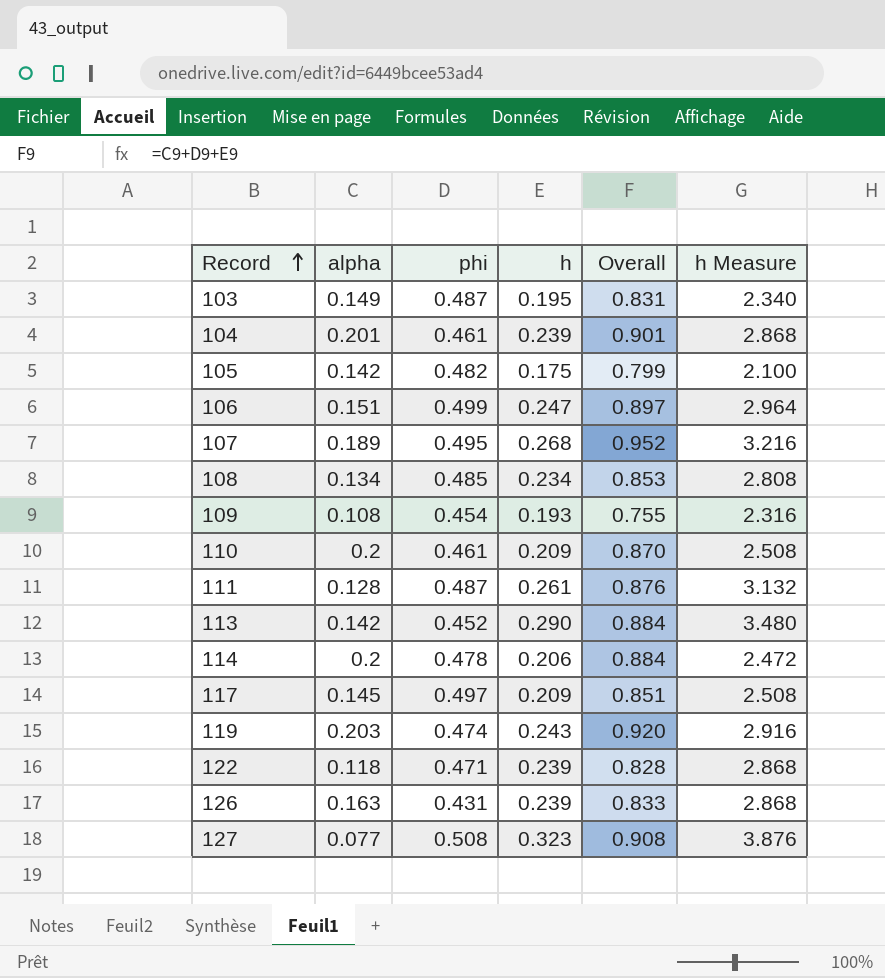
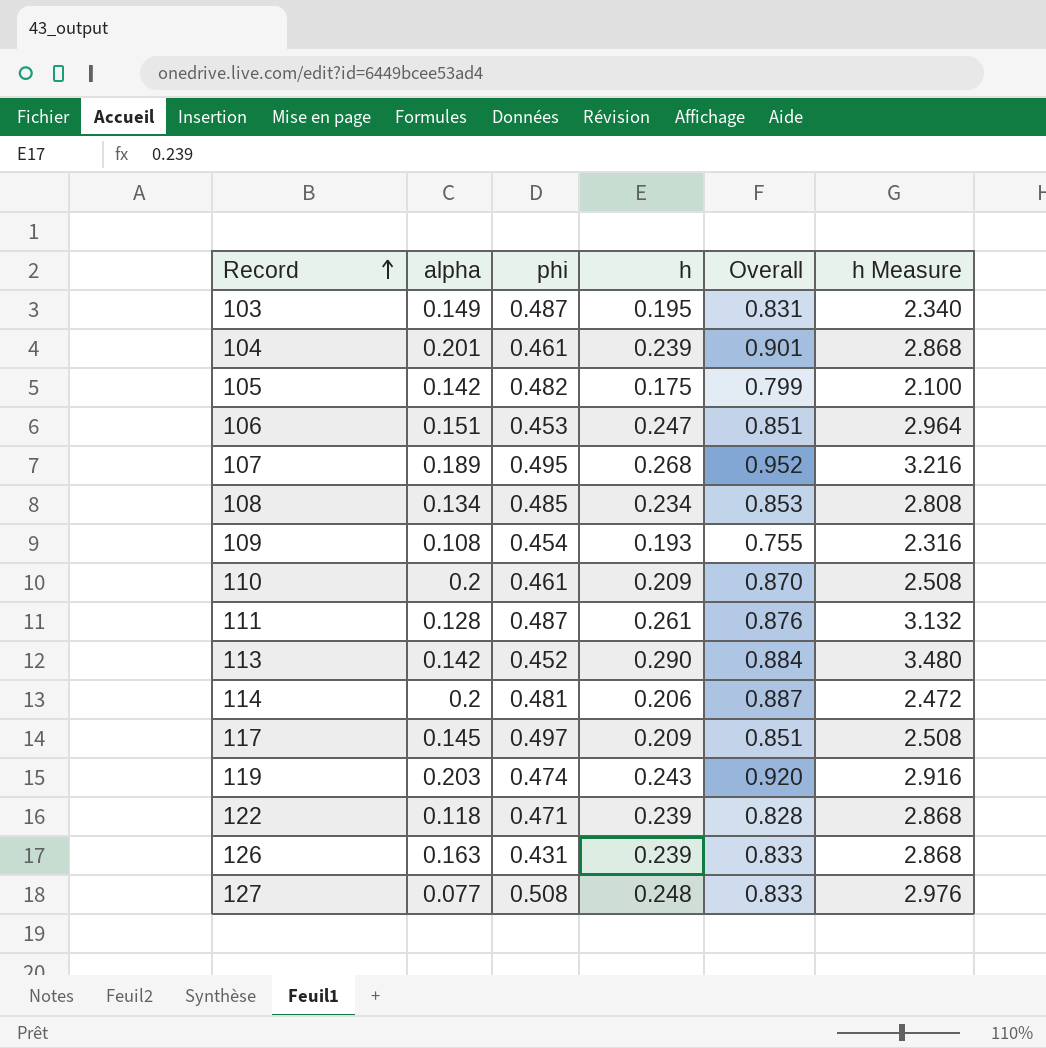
106 | phi: 0.499 -> 0.453
106 | Overall: 0.897 -> 0.851
114 | phi: 0.478 -> 0.481
114 | Overall: 0.884 -> 0.887
127 | h: 0.323 -> 0.248
127 | Overall: 0.908 -> 0.833
127 | h Measure: 3.876 -> 2.976

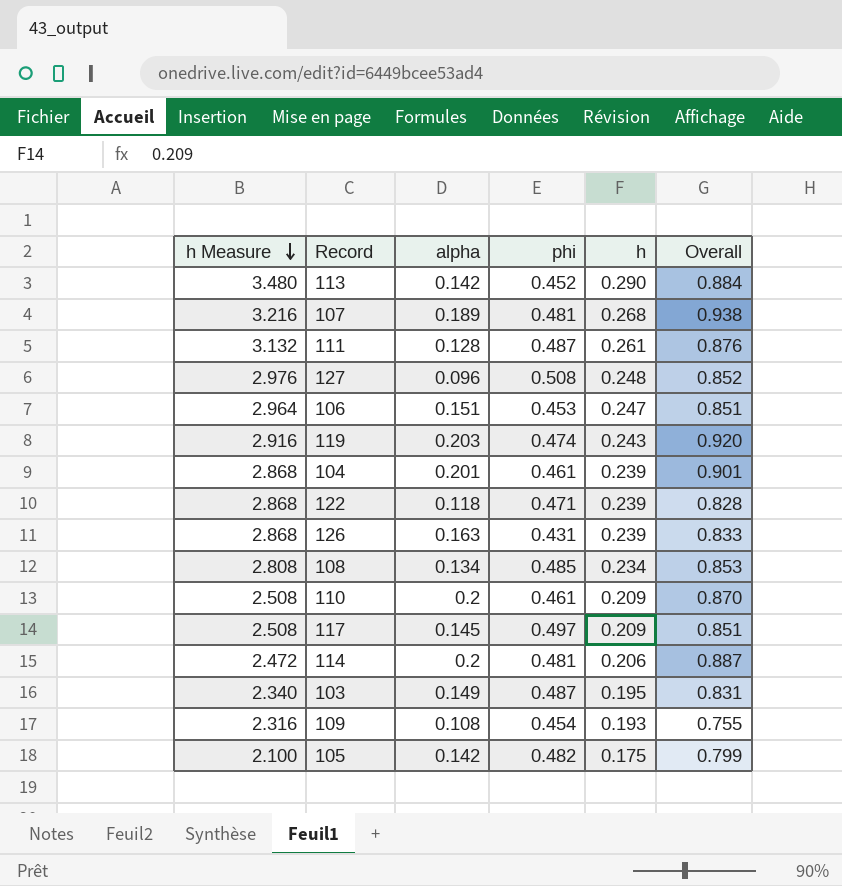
row order: Record ascending -> h Measure descending
column h Measure | position: 6 -> 1
107 | phi: 0.495 -> 0.481
107 | Overall: 0.952 -> 0.938
127 | alpha: 0.077 -> 0.096
127 | Overall: 0.833 -> 0.852

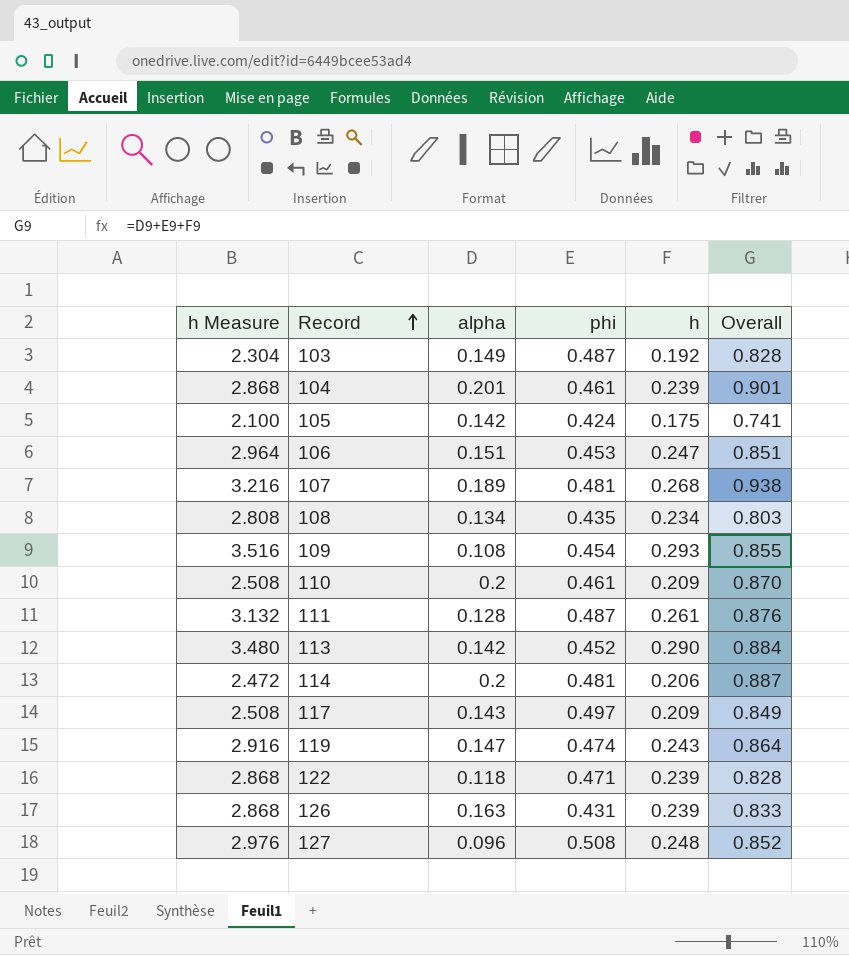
row order: h Measure descending -> Record ascending
103 | h Measure: 2.340 -> 2.304
103 | h: 0.195 -> 0.192
103 | Overall: 0.831 -> 0.828
105 | phi: 0.482 -> 0.424
105 | Overall: 0.799 -> 0.741
108 | phi: 0.485 -> 0.435
108 | Overall: 0.853 -> 0.803
109 | h Measure: 2.316 -> 3.516
109 | h: 0.193 -> 0.293
109 | Overall: 0.755 -> 0.855
117 | alpha: 0.145 -> 0.143
117 | Overall: 0.851 -> 0.849
119 | alpha: 0.203 -> 0.147
119 | Overall: 0.920 -> 0.864

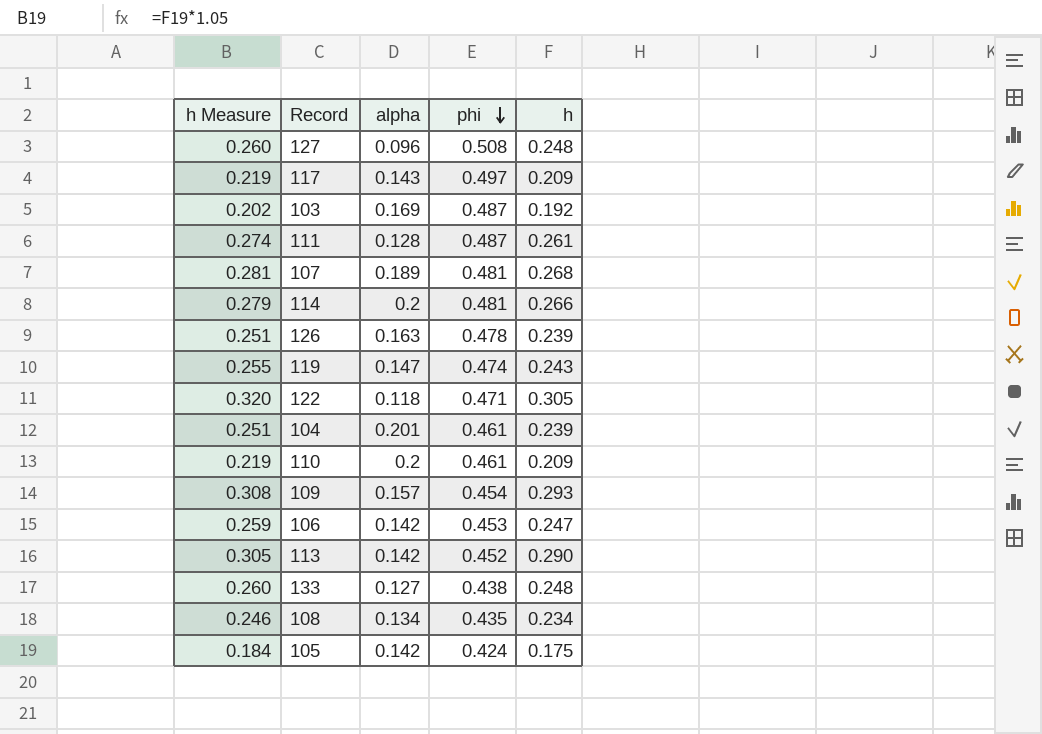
row order: Record ascending -> phi descending
column Overall | formula: [alpha] + [phi] + [h] -> none
column h Measure | formula: [h] * 12 -> [h] * 1.05
103 | alpha: 0.149 -> 0.169
114 | h: 0.206 -> 0.266
126 | phi: 0.431 -> 0.478
122 | h: 0.239 -> 0.305
109 | alpha: 0.108 -> 0.157
106 | alpha: 0.151 -> 0.142
row 133: none -> 0.260 | 0.127 | 0.438 | 0.248

